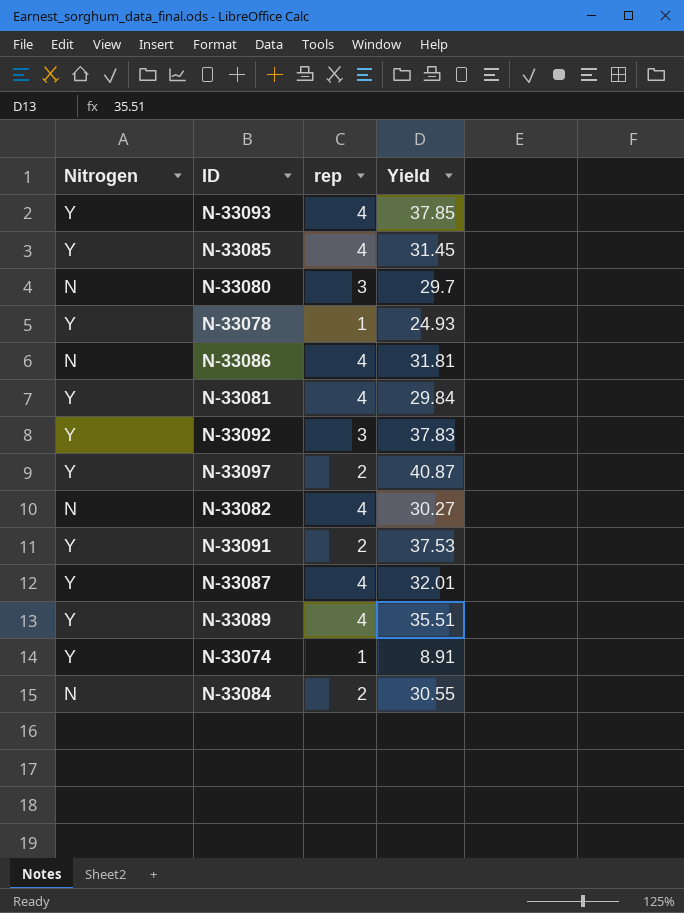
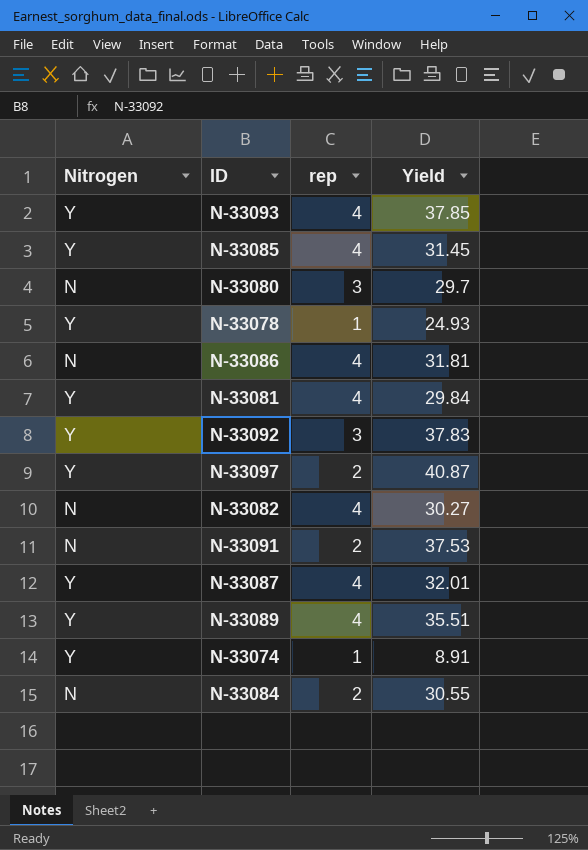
N-33091 | Nitrogen: Y -> N

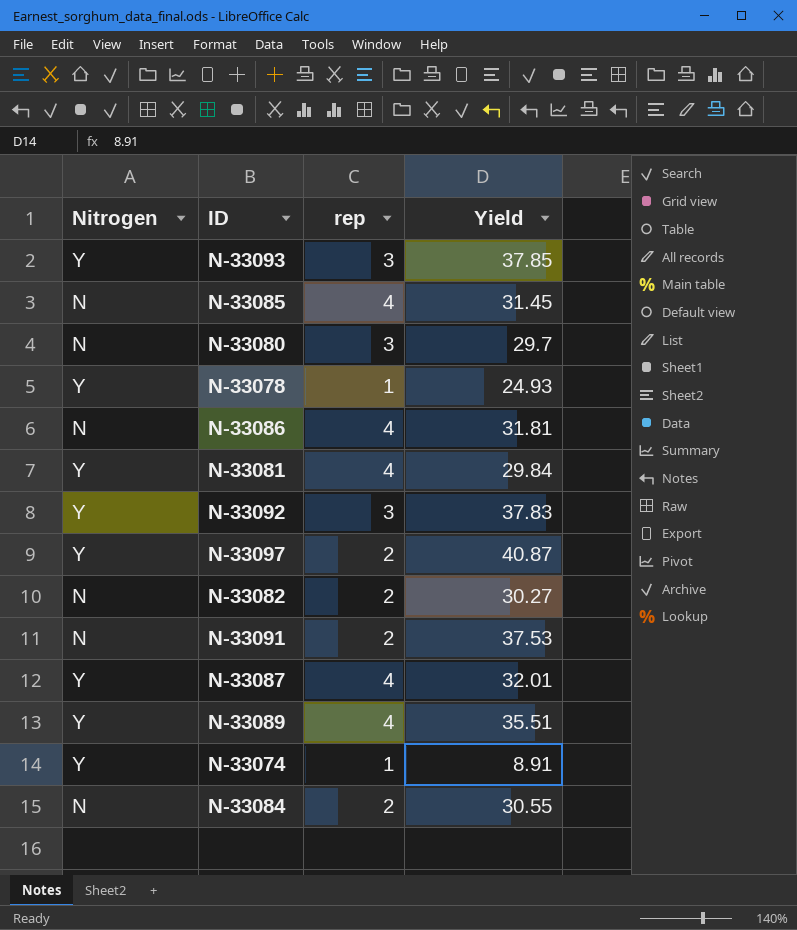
N-33093 | rep: 4 -> 3
N-33085 | Nitrogen: Y -> N
N-33082 | rep: 4 -> 2

